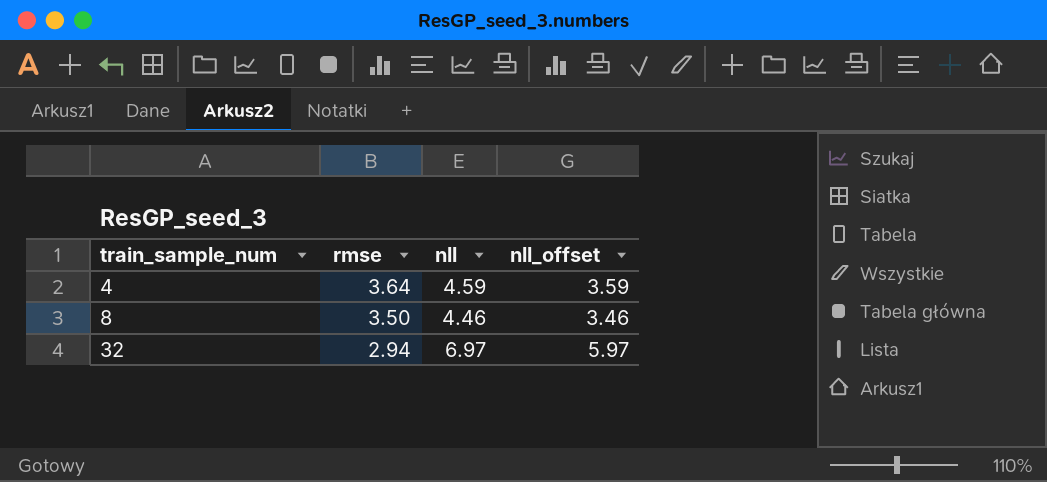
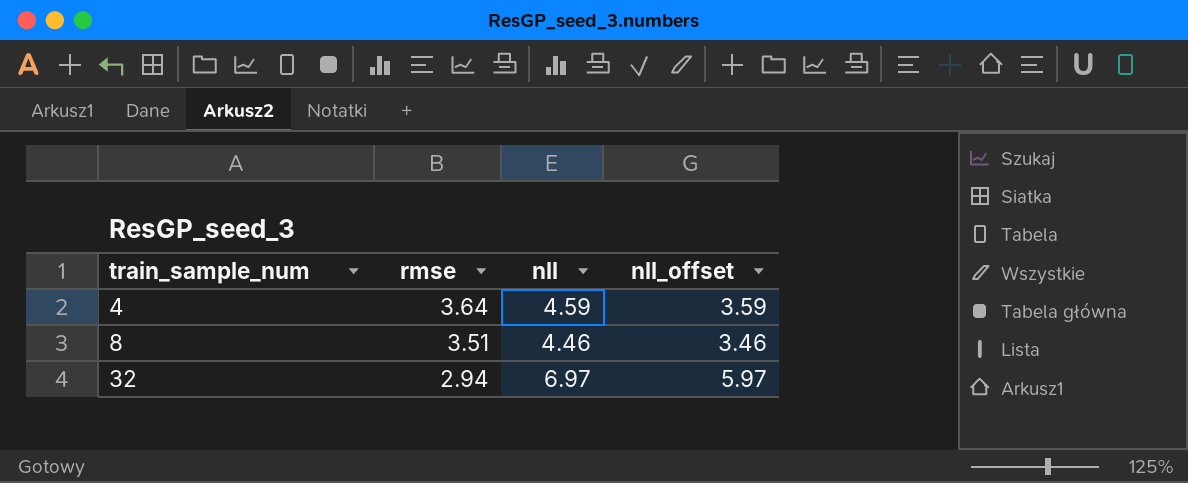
8 | rmse: 3.50 -> 3.51

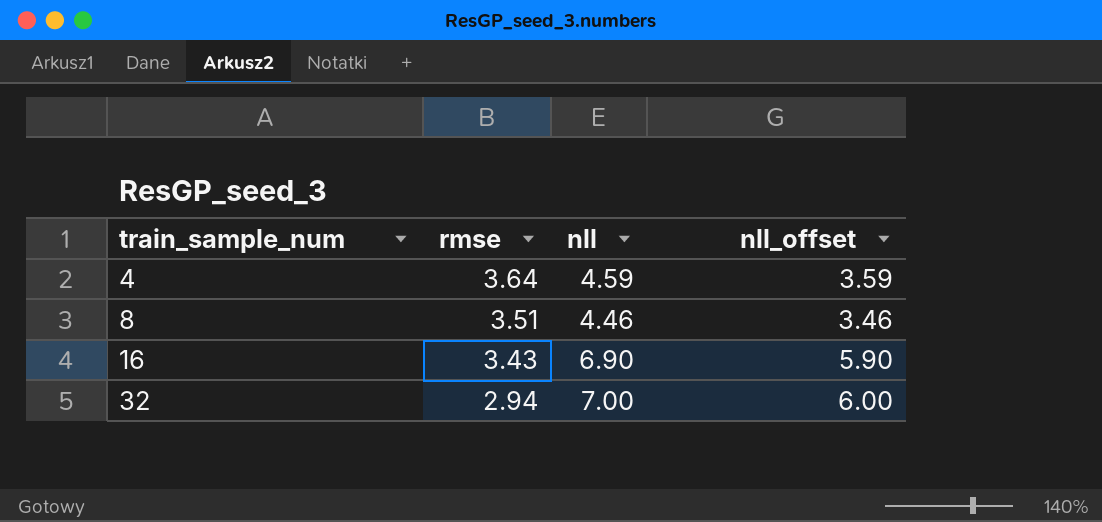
row 16: none -> 3.43 | 6.90 | 5.90
32 | nll: 6.97 -> 7.00
32 | nll_offset: 5.97 -> 6.00

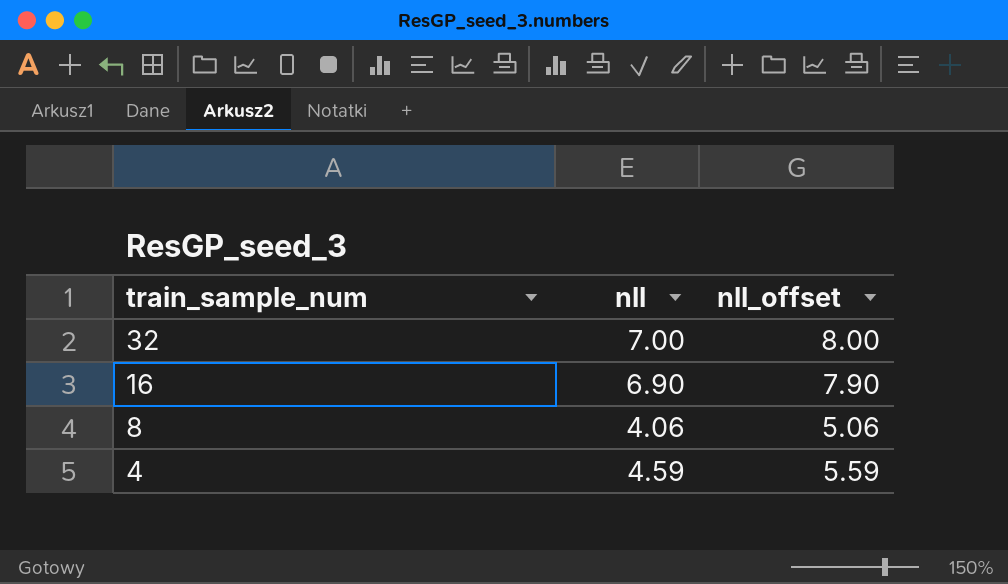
row order: train_sample_num ascending -> train_sample_num descending
column rmse | position: 2 -> none
column nll_offset | formula: [nll] - 1 -> [nll] + 1
8 | nll: 4.46 -> 4.06

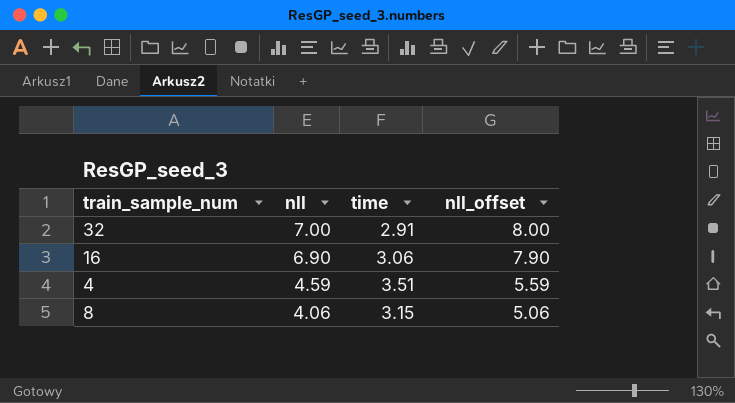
row order: train_sample_num descending -> nll descending
column time | position: none -> 3

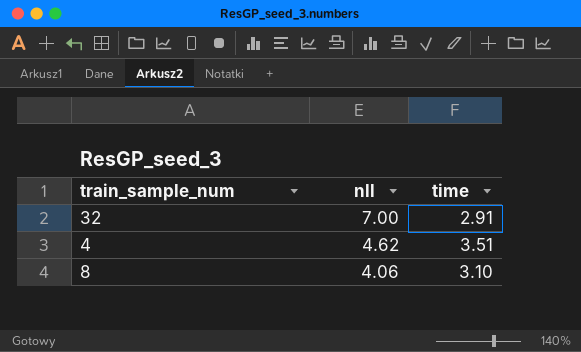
column nll_offset | formula: [nll] + 1 -> none
row 16: 6.90 | 3.06 | 7.90 -> none
4 | nll: 4.59 -> 4.62
8 | time: 3.15 -> 3.10

